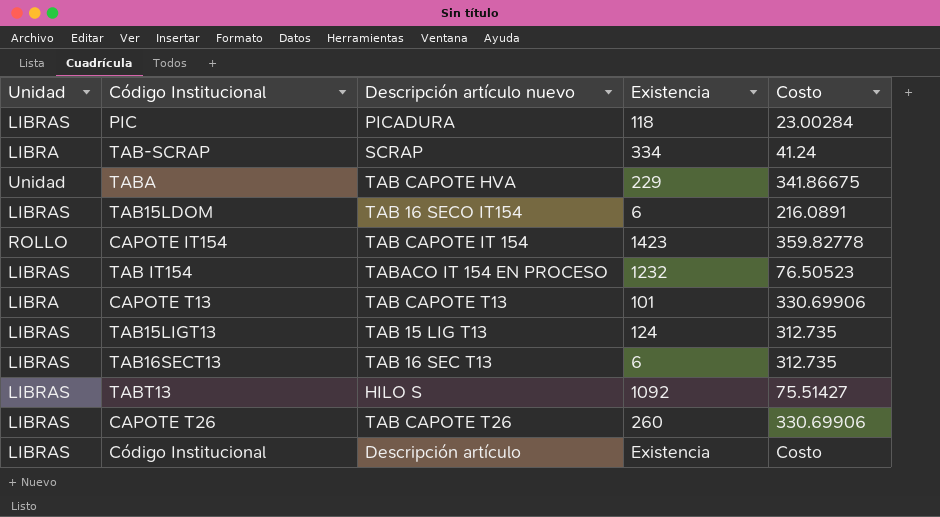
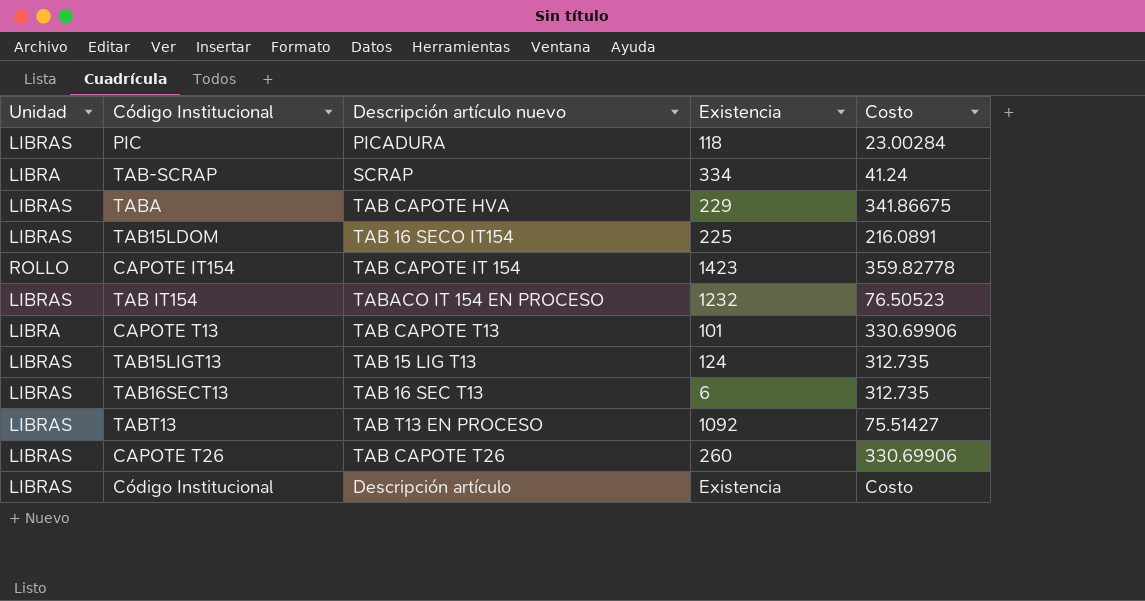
TABA | Unidad: Unidad -> LIBRAS
TAB15LDOM | Existencia: 6 -> 225
TABT13 | Descripción artículo nuevo: HILO S -> TAB T13 EN PROCESO

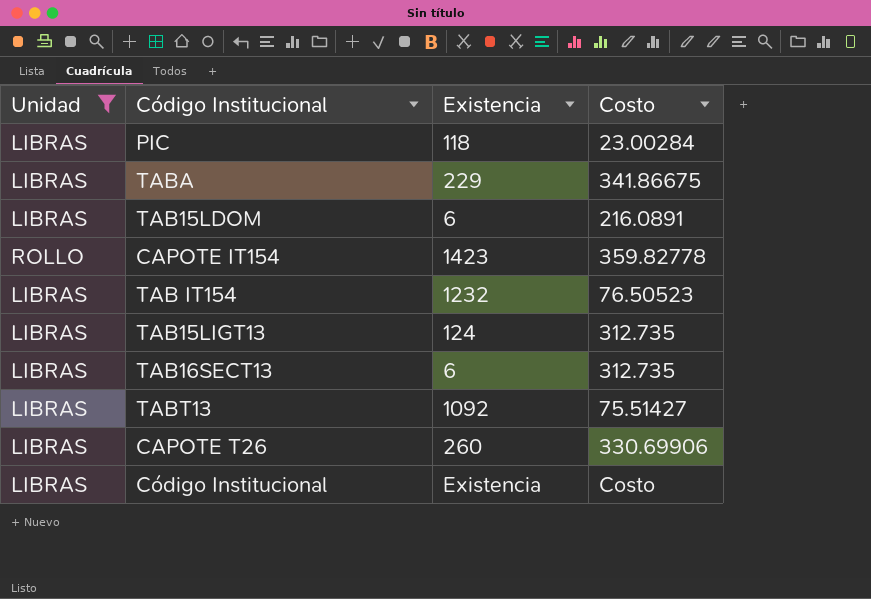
filter: none -> Unidad != LIBRA
column Descripción artículo nuevo | position: 3 -> none
TAB15LDOM | Existencia: 225 -> 6

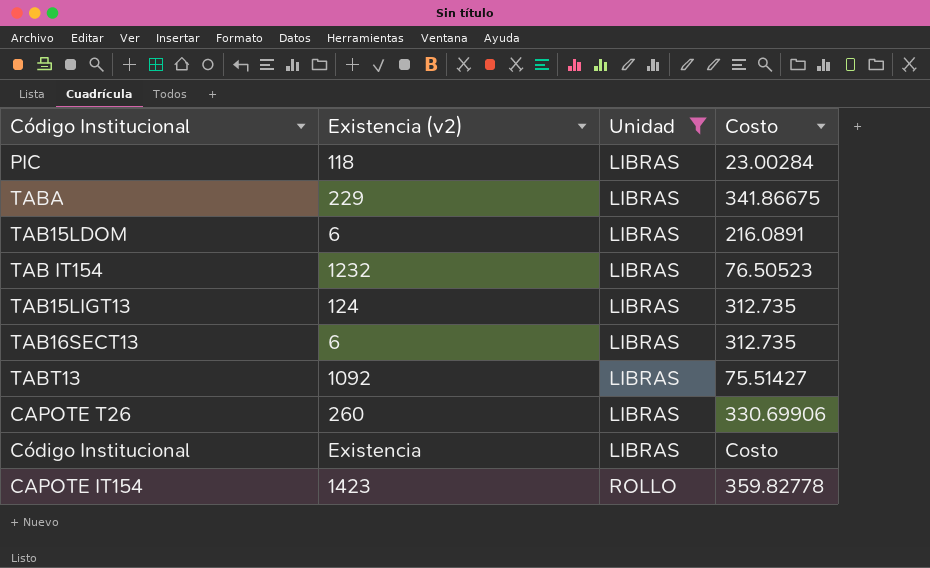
row order: none -> Unidad ascending
column name: Existencia -> Existencia (v2)
column Unidad | position: 1 -> 3

